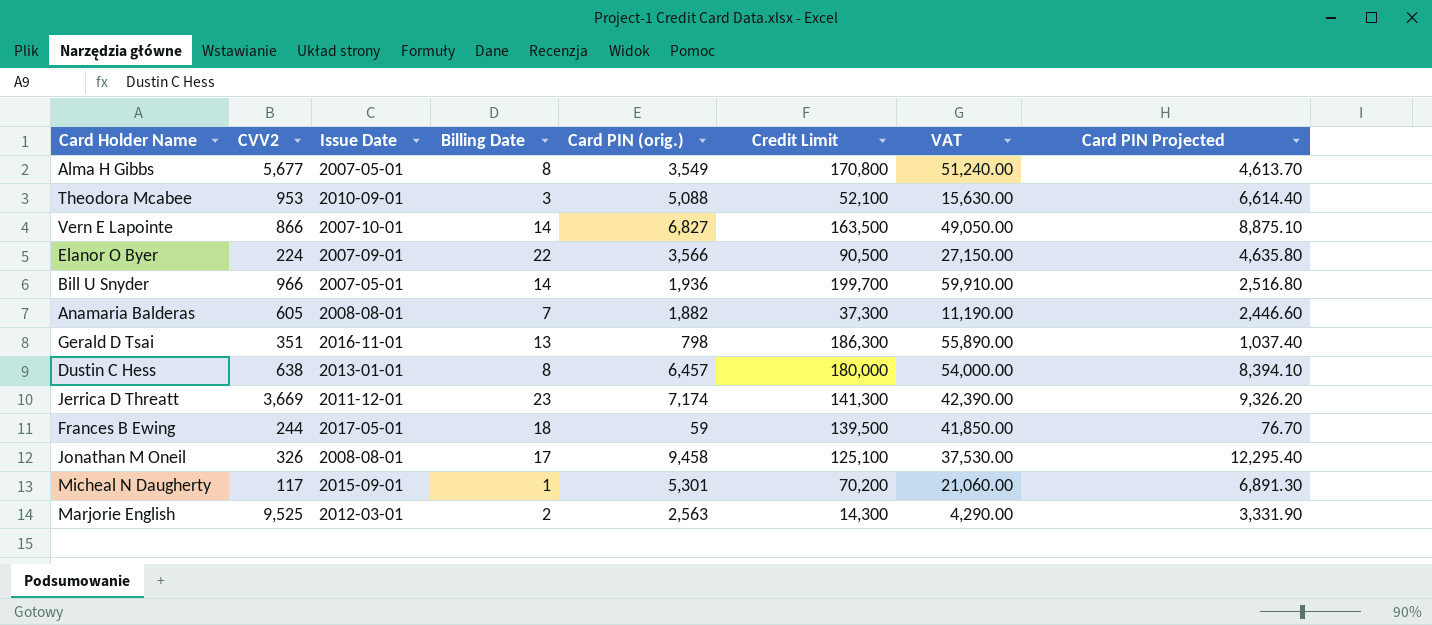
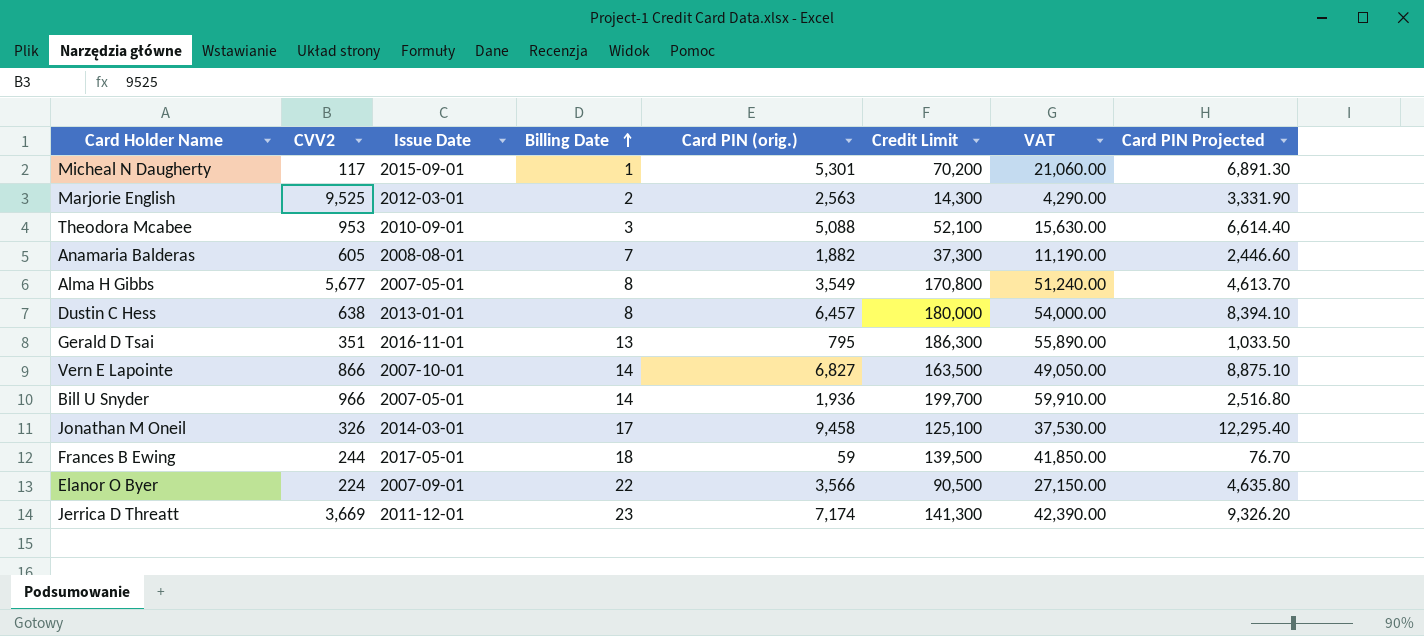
row order: none -> Billing Date ascending
Gerald D Tsai | Card PIN (orig.): 798 -> 795
Gerald D Tsai | Card PIN Projected: 1,037.40 -> 1,033.50
Jonathan M Oneil | Issue Date: 2008-08-01 -> 2014-03-01

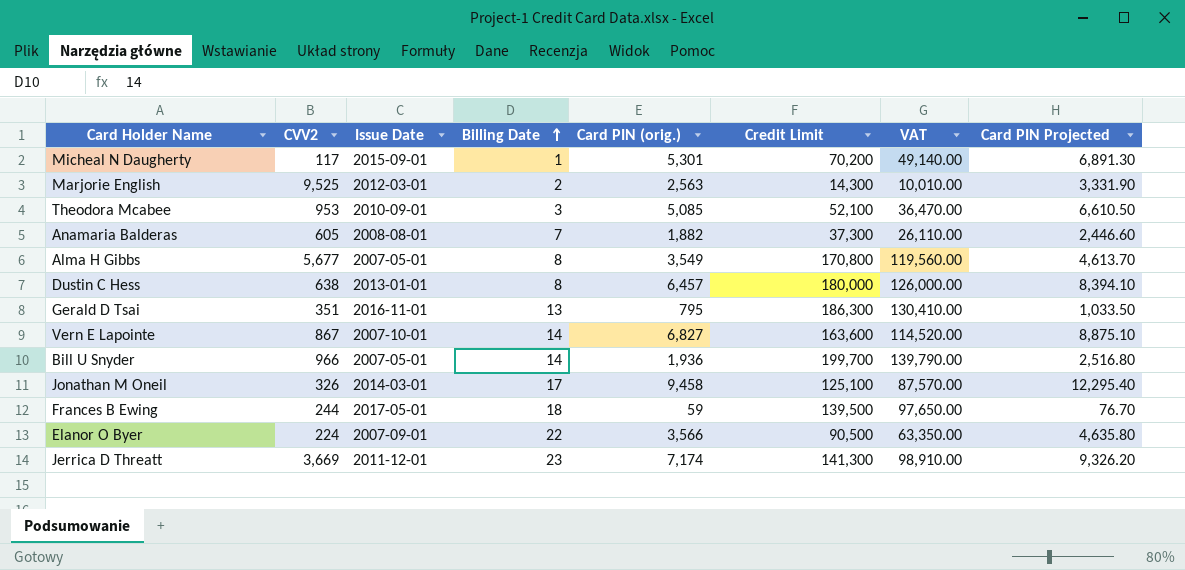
column VAT | formula: [Credit Limit] * 0.3 -> [Credit Limit] * 0.7
Theodora Mcabee | Card PIN (orig.): 5,088 -> 5,085
Theodora Mcabee | Card PIN Projected: 6,614.40 -> 6,610.50
Vern E Lapointe | CVV2: 866 -> 867
Vern E Lapointe | Credit Limit: 163,500 -> 163,600

